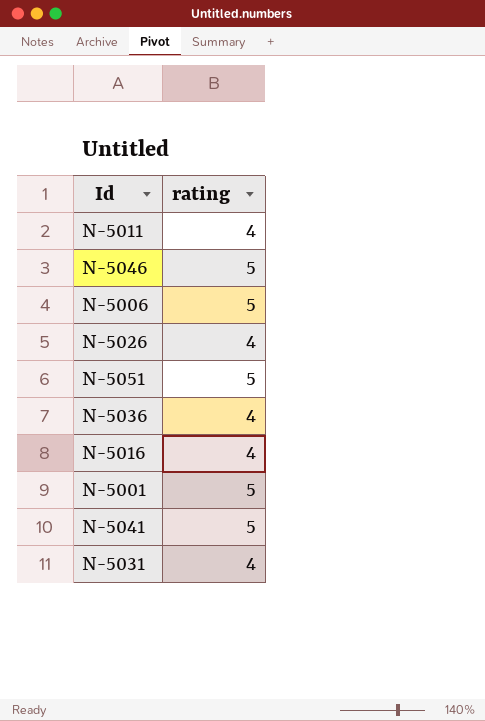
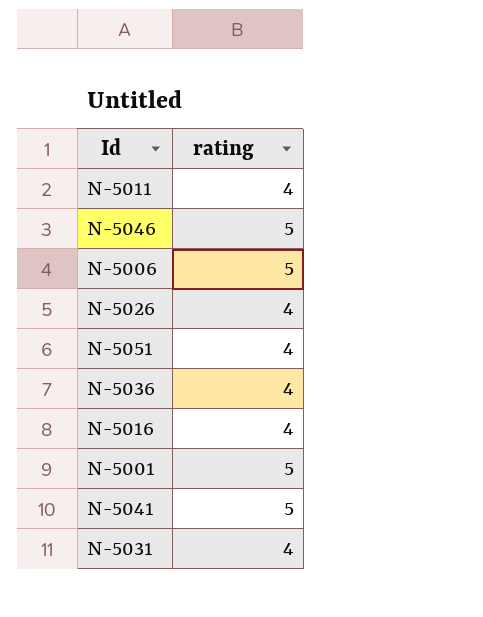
N-5051 | rating: 5 -> 4

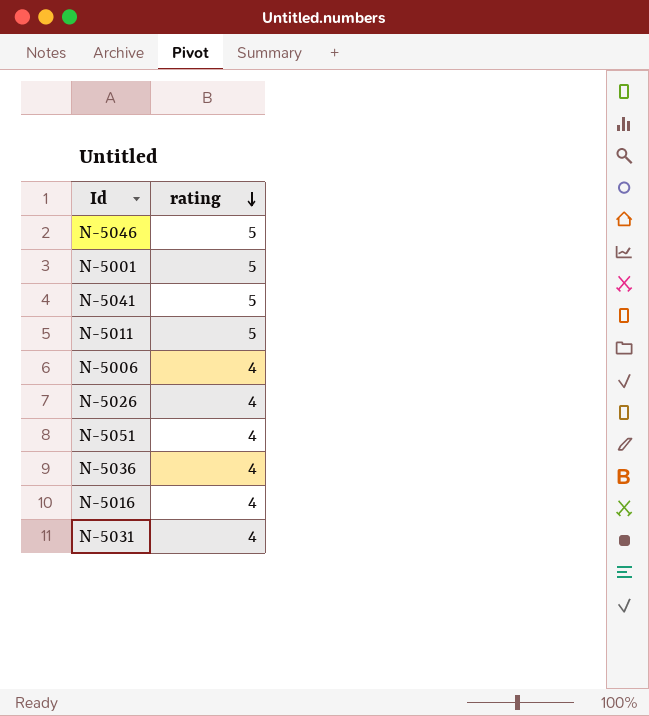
row order: none -> rating descending
N-5011 | rating: 4 -> 5
N-5006 | rating: 5 -> 4

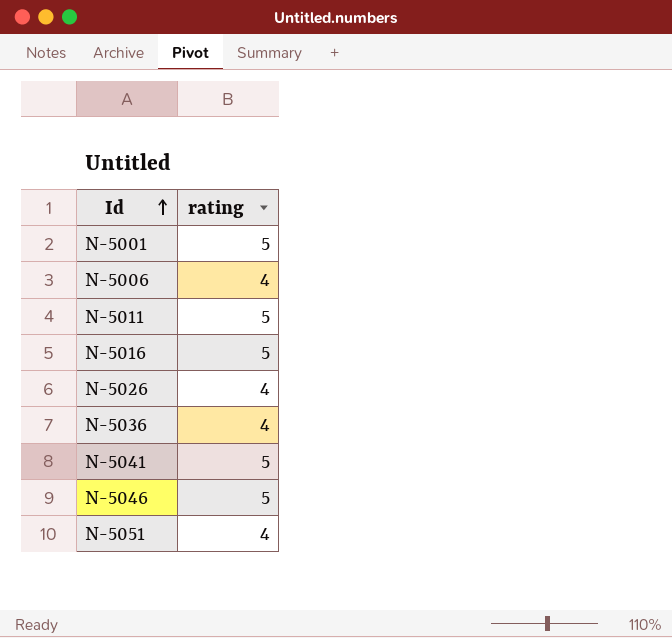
row order: rating descending -> Id ascending
row N-5031: 4 -> none
N-5016 | rating: 4 -> 5

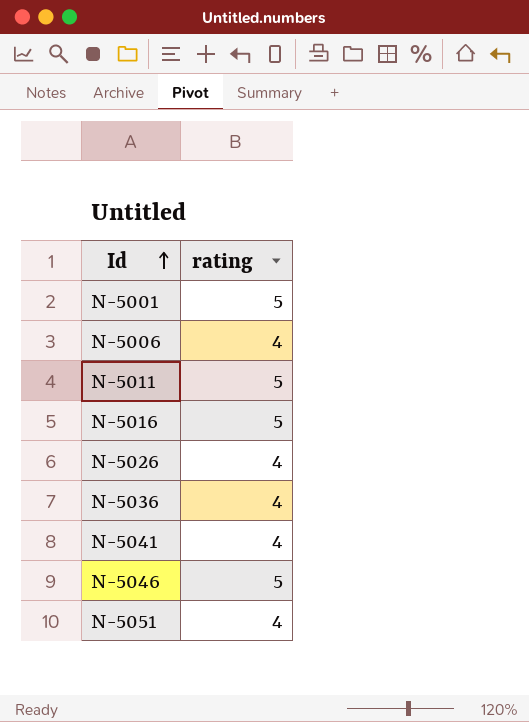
N-5041 | rating: 5 -> 4

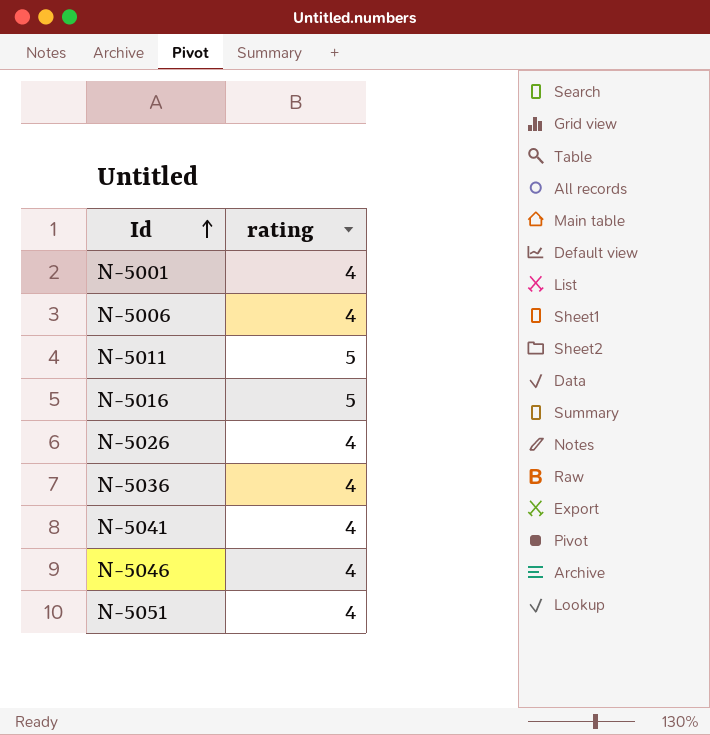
N-5001 | rating: 5 -> 4
N-5046 | rating: 5 -> 4

